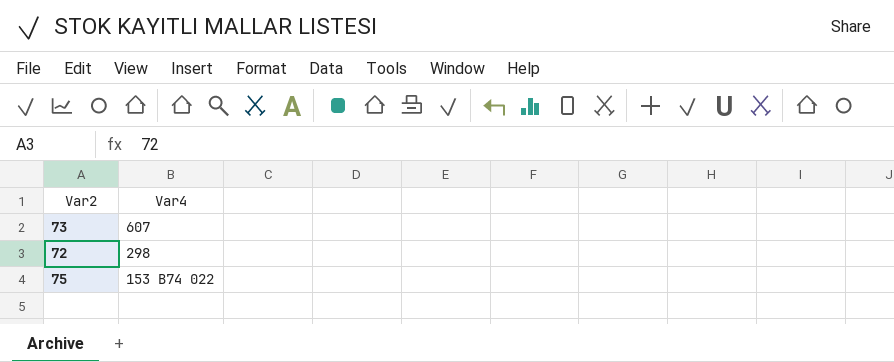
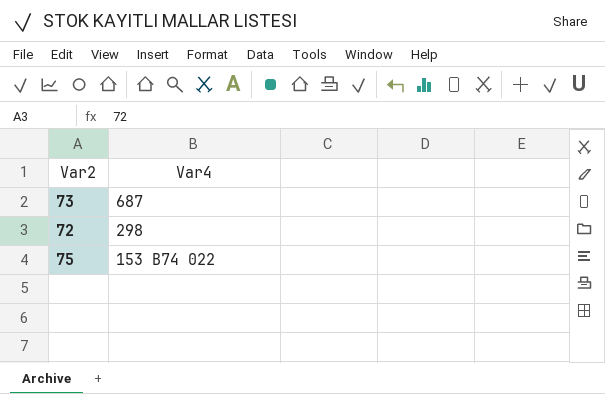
73 | Var4: 607 -> 687

